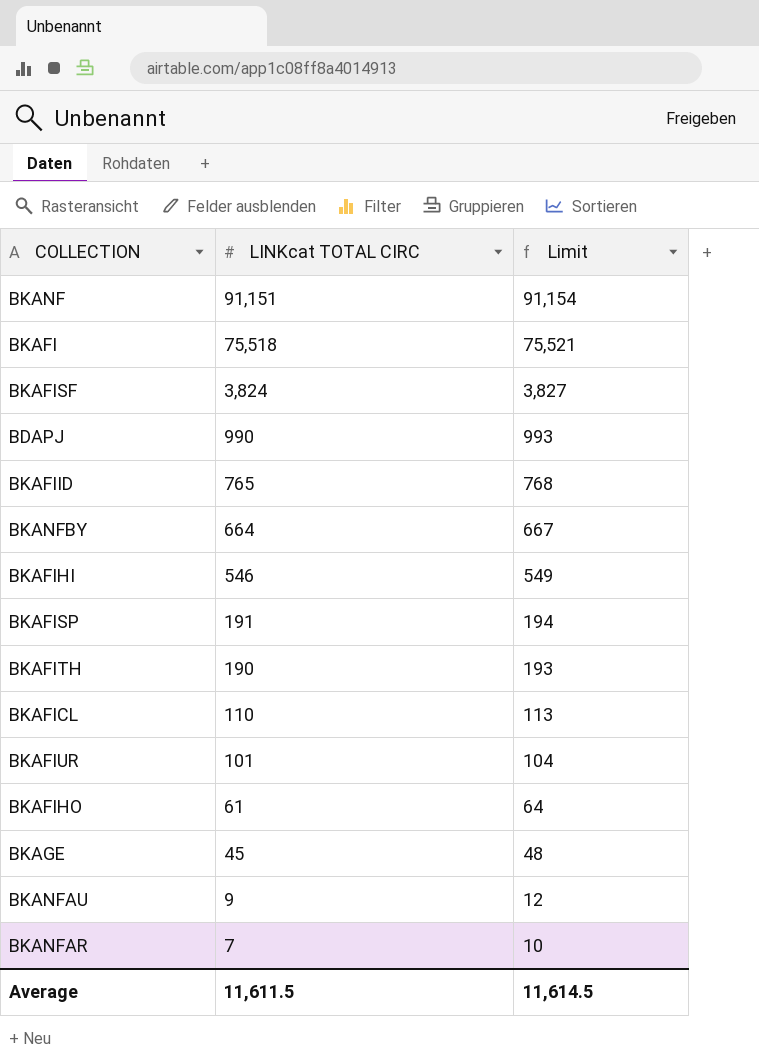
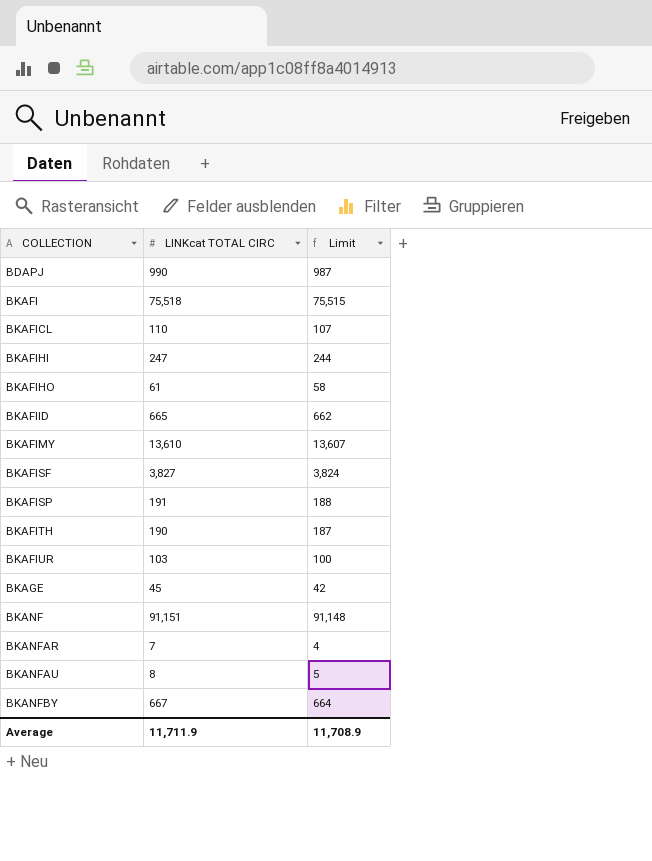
row order: LINKcat TOTAL CIRC descending -> COLLECTION ascending
column Limit | formula: [LINKcat TOTAL CIRC] + 3 -> [LINKcat TOTAL CIRC] - 3
BKAFIHI | LINKcat TOTAL CIRC: 546 -> 247
BKAFIID | LINKcat TOTAL CIRC: 765 -> 665
row BKAFIMY: none -> 13,610 | 13,607
BKAFISF | LINKcat TOTAL CIRC: 3,824 -> 3,827
BKAFIUR | LINKcat TOTAL CIRC: 101 -> 103
BKANFAU | LINKcat TOTAL CIRC: 9 -> 8
BKANFBY | LINKcat TOTAL CIRC: 664 -> 667
Average | LINKcat TOTAL CIRC: 11,611.5 -> 11,711.9
Average | Limit: 11,614.5 -> 11,708.9

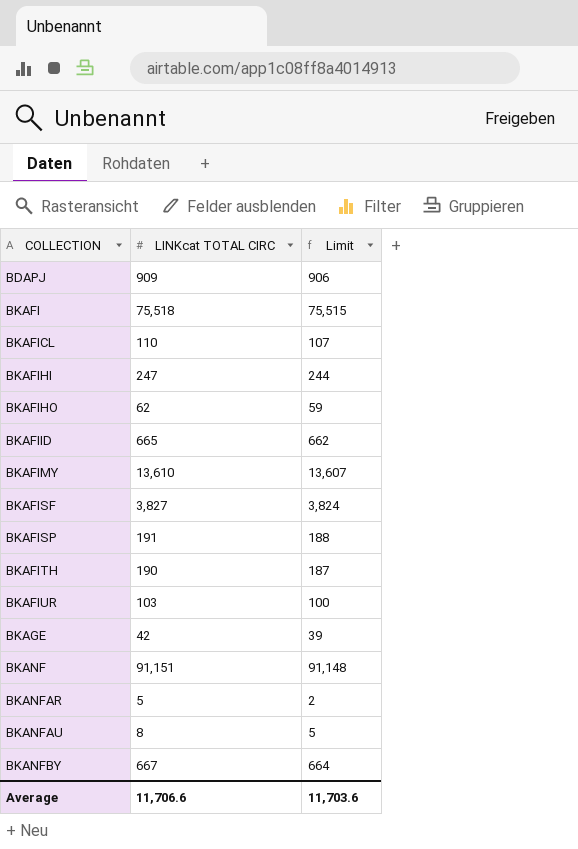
BDAPJ | LINKcat TOTAL CIRC: 990 -> 909
BDAPJ | Limit: 987 -> 906
BKAFIHO | LINKcat TOTAL CIRC: 61 -> 62
BKAFIHO | Limit: 58 -> 59
BKAGE | LINKcat TOTAL CIRC: 45 -> 42
BKAGE | Limit: 42 -> 39
BKANFAR | LINKcat TOTAL CIRC: 7 -> 5
BKANFAR | Limit: 4 -> 2
Average | LINKcat TOTAL CIRC: 11,711.9 -> 11,706.6
Average | Limit: 11,708.9 -> 11,703.6

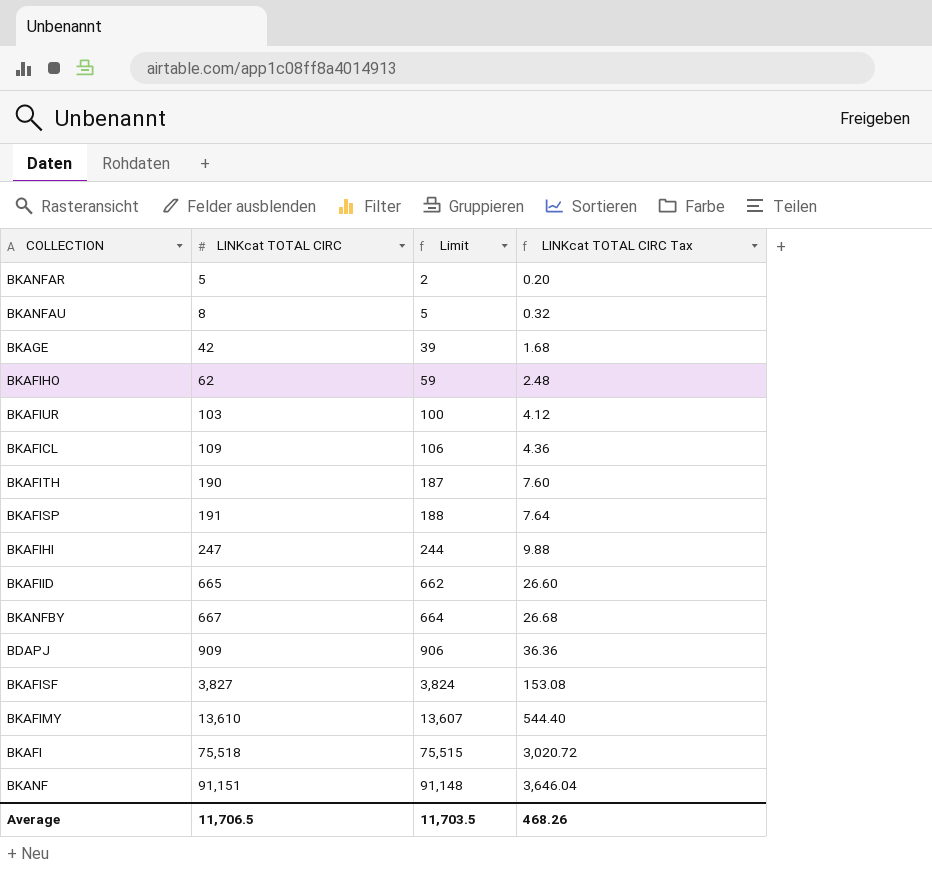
row order: COLLECTION ascending -> LINKcat TOTAL CIRC ascending
column LINKcat TOTAL CIRC Tax | formula: none -> [LINKcat TOTAL CIRC] * 0.04
BKAFICL | LINKcat TOTAL CIRC: 110 -> 109
BKAFICL | Limit: 107 -> 106
Average | LINKcat TOTAL CIRC: 11,706.6 -> 11,706.5
Average | Limit: 11,703.6 -> 11,703.5

